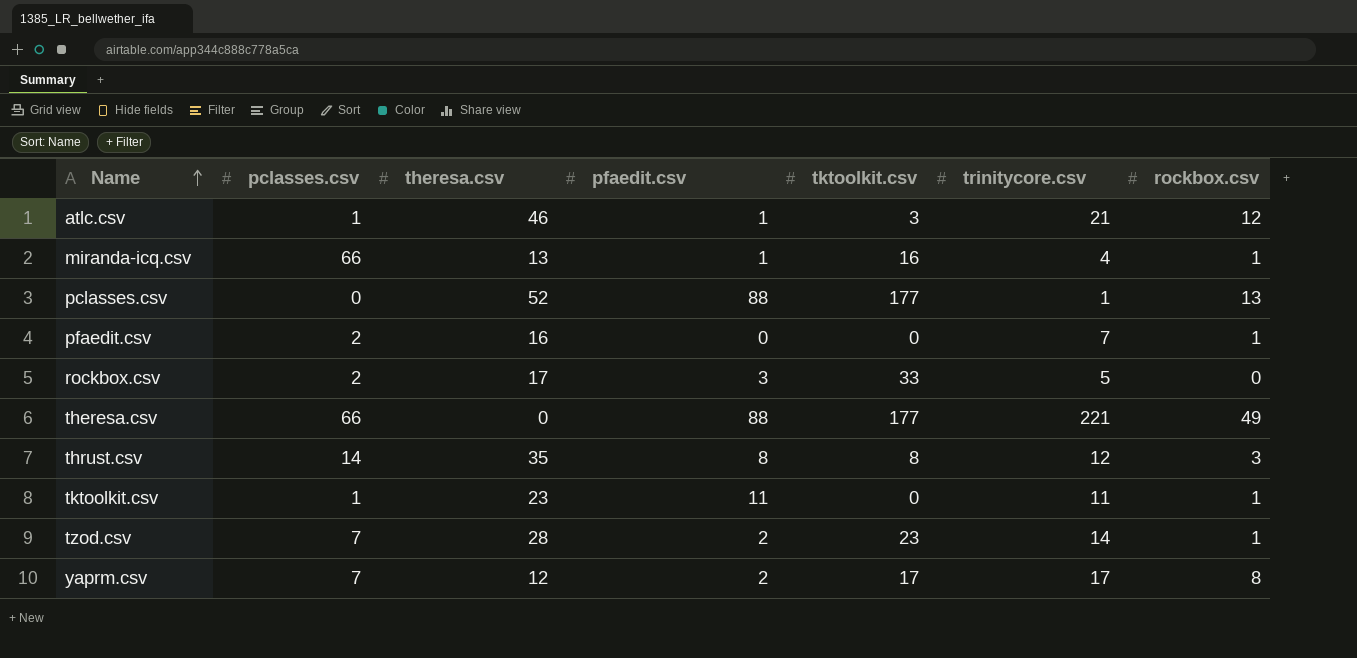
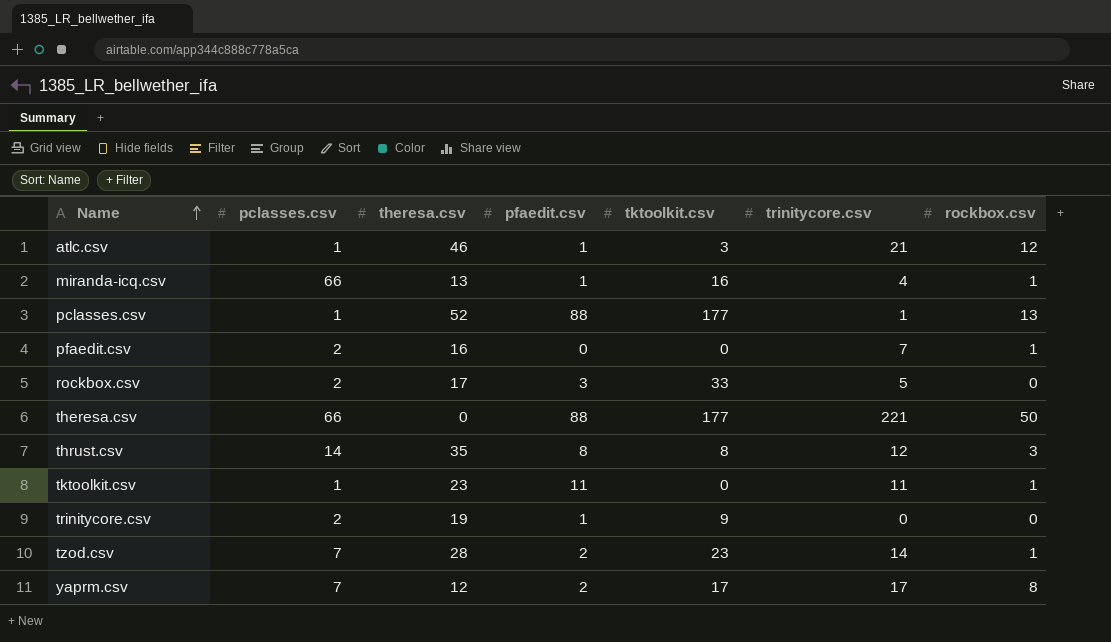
pclasses.csv | pclasses.csv: 0 -> 1
theresa.csv | rockbox.csv: 49 -> 50
row trinitycore.csv: none -> 2 | 19 | 1 | 9 | 0 | 0

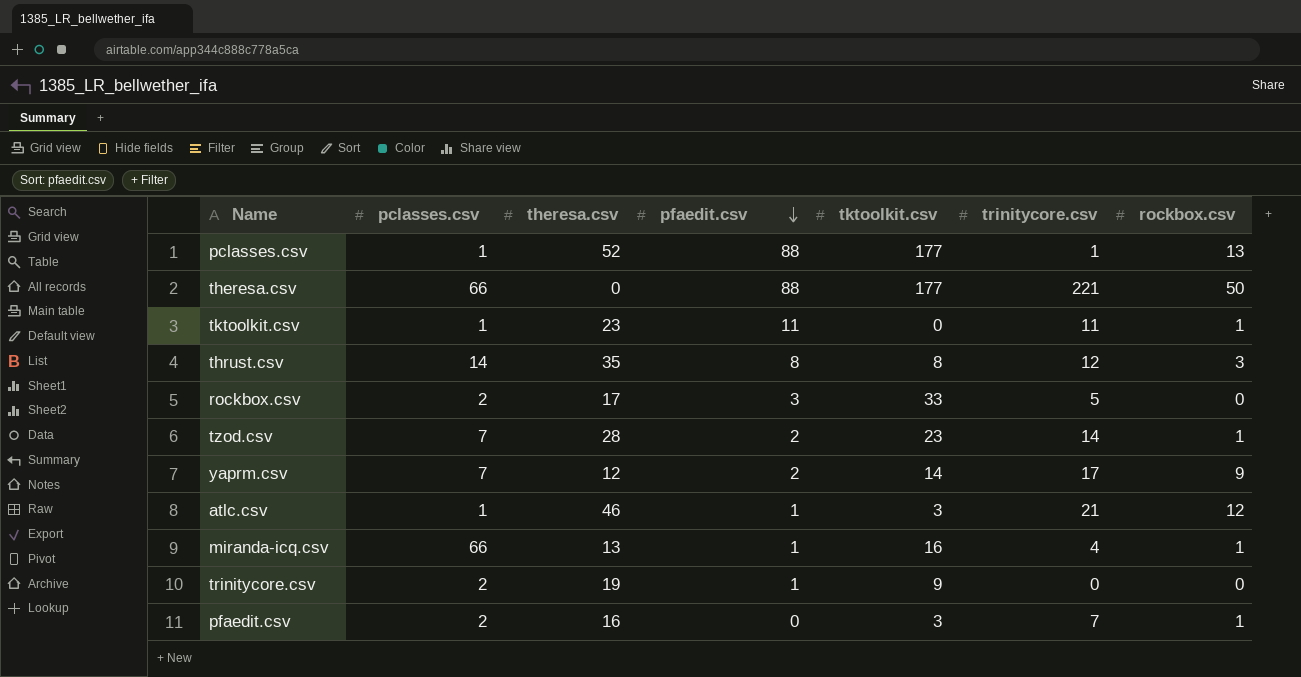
row order: Name ascending -> pfaedit.csv descending
yaprm.csv | tktoolkit.csv: 17 -> 14
yaprm.csv | rockbox.csv: 8 -> 9
pfaedit.csv | tktoolkit.csv: 0 -> 3

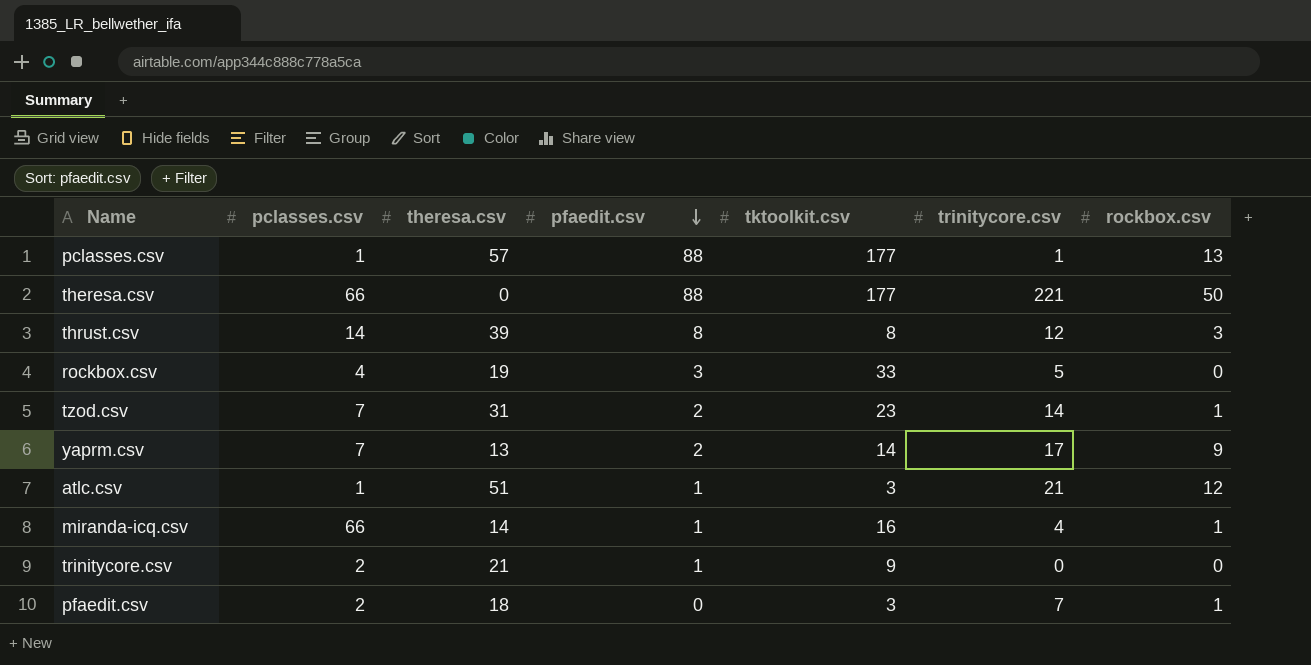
row tktoolkit.csv: 1 | 23 | 11 | 0 | 11 | 1 -> none
pclasses.csv | theresa.csv: 52 -> 57
thrust.csv | theresa.csv: 35 -> 39
rockbox.csv | pclasses.csv: 2 -> 4
rockbox.csv | theresa.csv: 17 -> 19
tzod.csv | theresa.csv: 28 -> 31
yaprm.csv | theresa.csv: 12 -> 13
atlc.csv | theresa.csv: 46 -> 51
miranda-icq.csv | theresa.csv: 13 -> 14
trinitycore.csv | theresa.csv: 19 -> 21
pfaedit.csv | theresa.csv: 16 -> 18

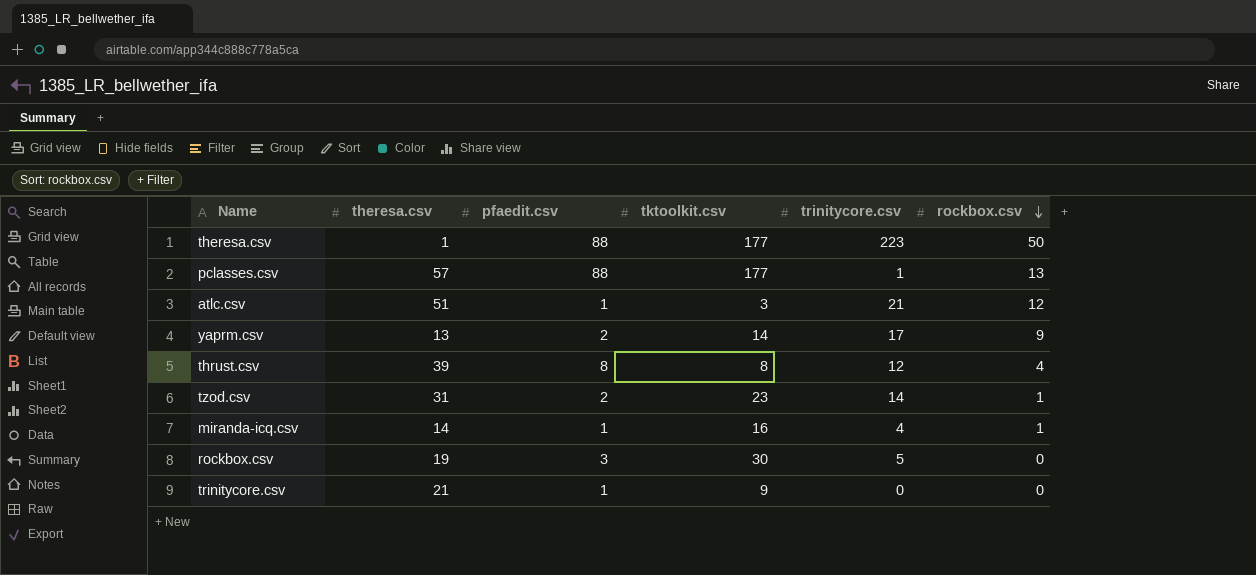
row order: pfaedit.csv descending -> rockbox.csv descending
column pclasses.csv | position: 2 -> none
row pfaedit.csv: 2 | 18 | 0 | 3 | 7 | 1 -> none
theresa.csv | theresa.csv: 0 -> 1
theresa.csv | trinitycore.csv: 221 -> 223
thrust.csv | rockbox.csv: 3 -> 4
rockbox.csv | tktoolkit.csv: 33 -> 30

